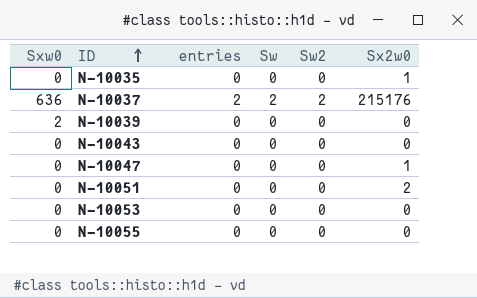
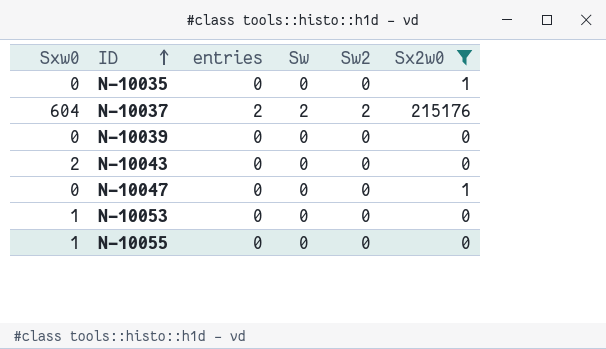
filter: none -> Sx2w0 != 2
N-10037 | Sxw0: 636 -> 604
N-10039 | Sxw0: 2 -> 0
N-10043 | Sxw0: 0 -> 2
N-10053 | Sxw0: 0 -> 1
N-10055 | Sxw0: 0 -> 1

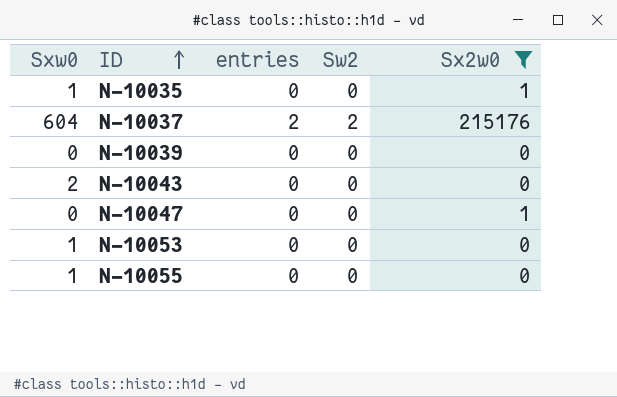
column Sw | position: 4 -> none
N-10035 | Sxw0: 0 -> 1

